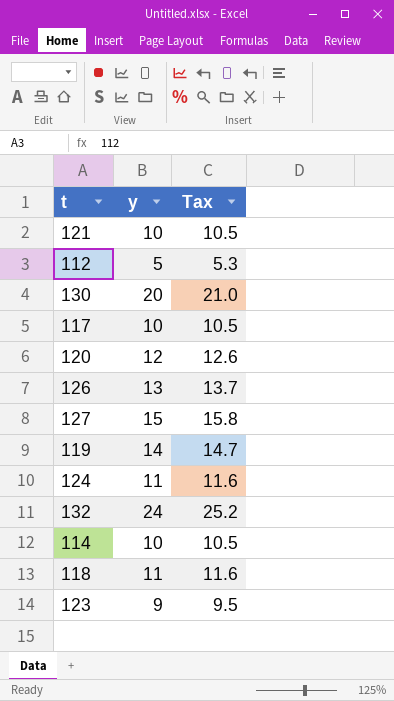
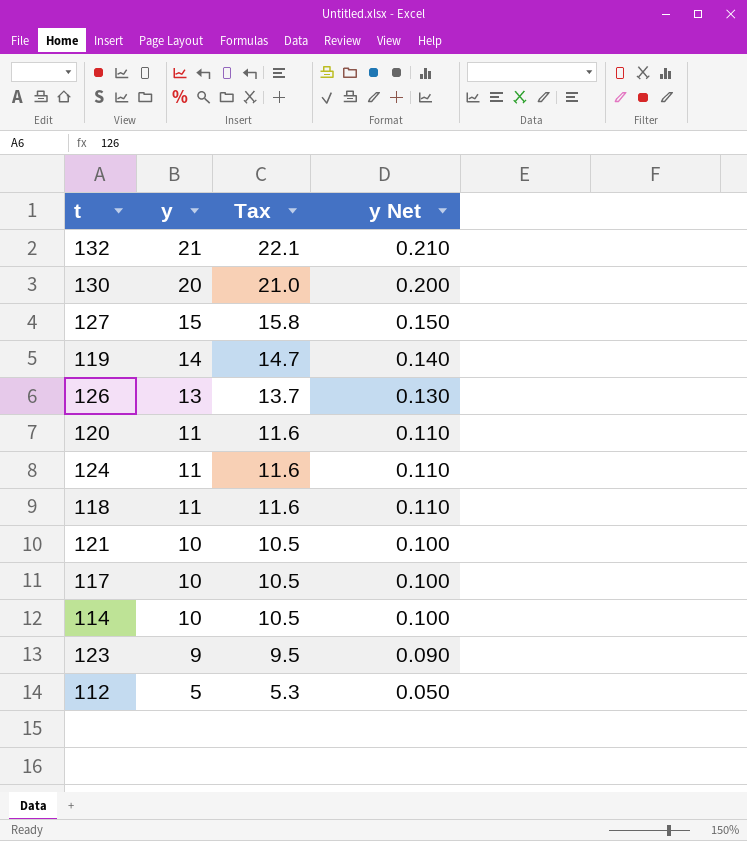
row order: none -> y descending
column y Net | formula: none -> [y] * 0.01
132 | y: 24 -> 21
132 | Tax: 25.2 -> 22.1
120 | y: 12 -> 11
120 | Tax: 12.6 -> 11.6

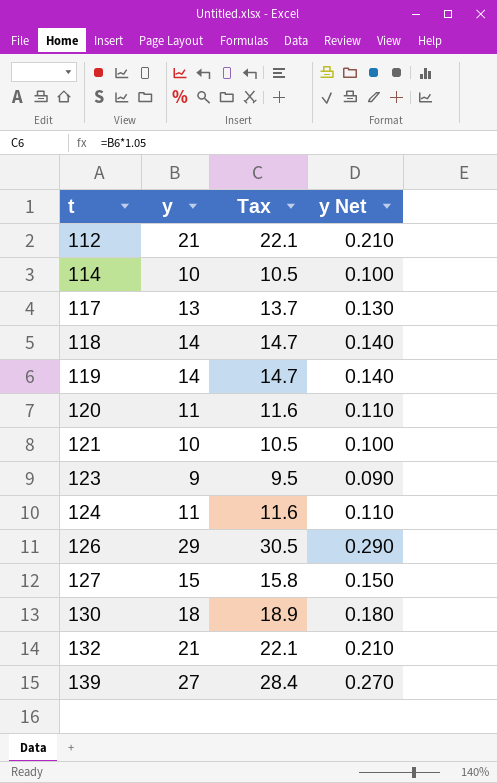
row order: y descending -> t ascending
112 | y: 5 -> 21
112 | Tax: 5.3 -> 22.1
112 | y Net: 0.050 -> 0.210
117 | y: 10 -> 13
117 | Tax: 10.5 -> 13.7
117 | y Net: 0.100 -> 0.130
118 | y: 11 -> 14
118 | Tax: 11.6 -> 14.7
118 | y Net: 0.110 -> 0.140
126 | y: 13 -> 29
126 | Tax: 13.7 -> 30.5
126 | y Net: 0.130 -> 0.290
130 | y: 20 -> 18
130 | Tax: 21.0 -> 18.9
130 | y Net: 0.200 -> 0.180
row 139: none -> 27 | 28.4 | 0.270

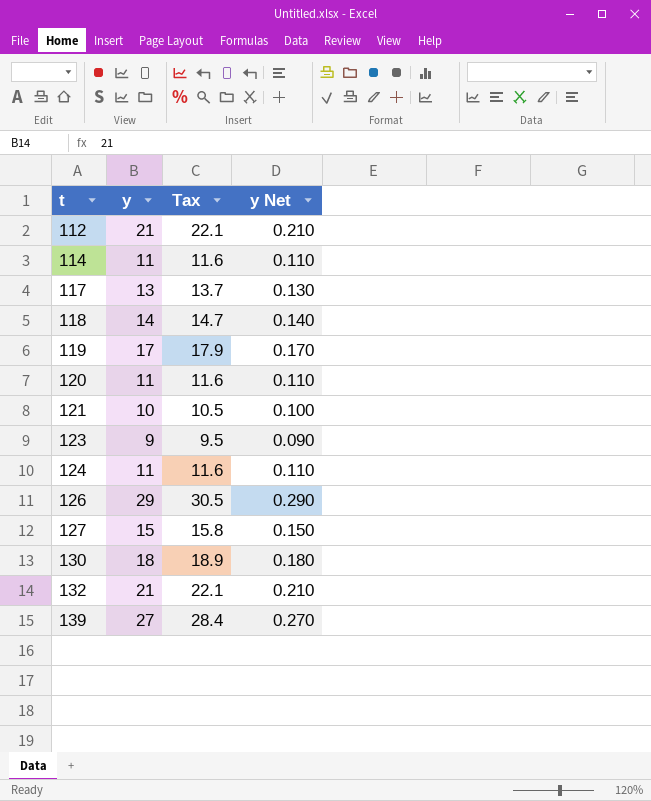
114 | y: 10 -> 11
114 | Tax: 10.5 -> 11.6
114 | y Net: 0.100 -> 0.110
119 | y: 14 -> 17
119 | Tax: 14.7 -> 17.9
119 | y Net: 0.140 -> 0.170

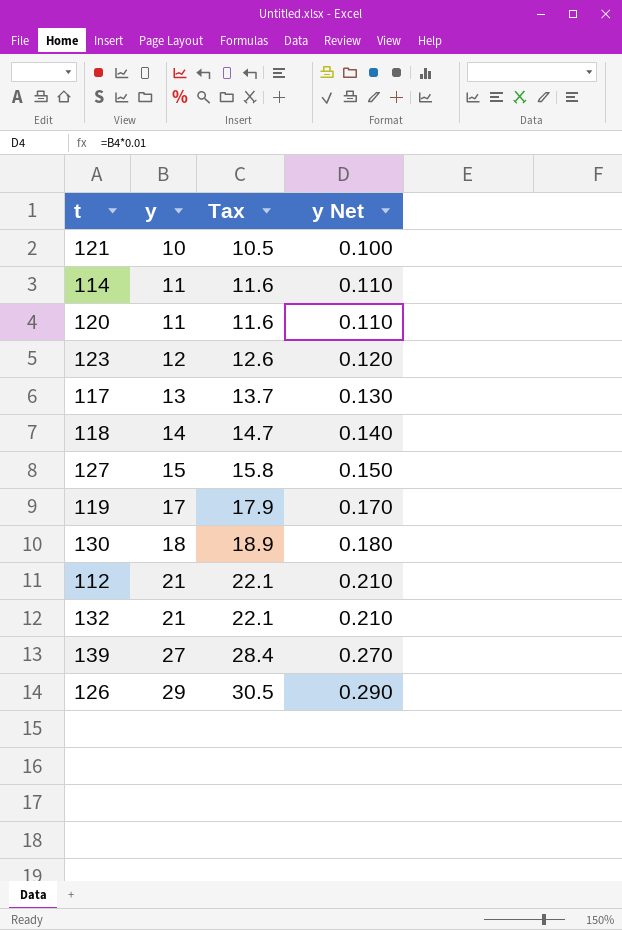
row order: t ascending -> y ascending
row 124: 11 | 11.6 | 0.110 -> none
123 | y: 9 -> 12
123 | Tax: 9.5 -> 12.6
123 | y Net: 0.090 -> 0.120

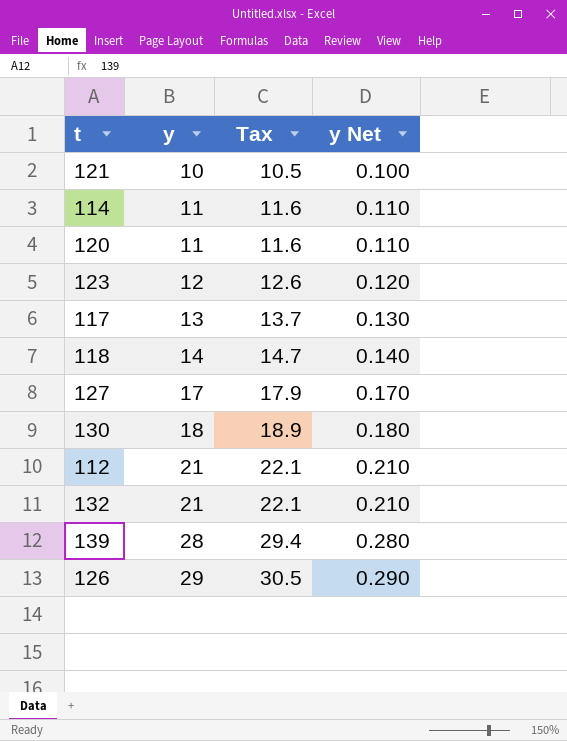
row 119: 17 | 17.9 | 0.170 -> none
127 | y: 15 -> 17
127 | Tax: 15.8 -> 17.9
127 | y Net: 0.150 -> 0.170
139 | y: 27 -> 28
139 | Tax: 28.4 -> 29.4
139 | y Net: 0.270 -> 0.280

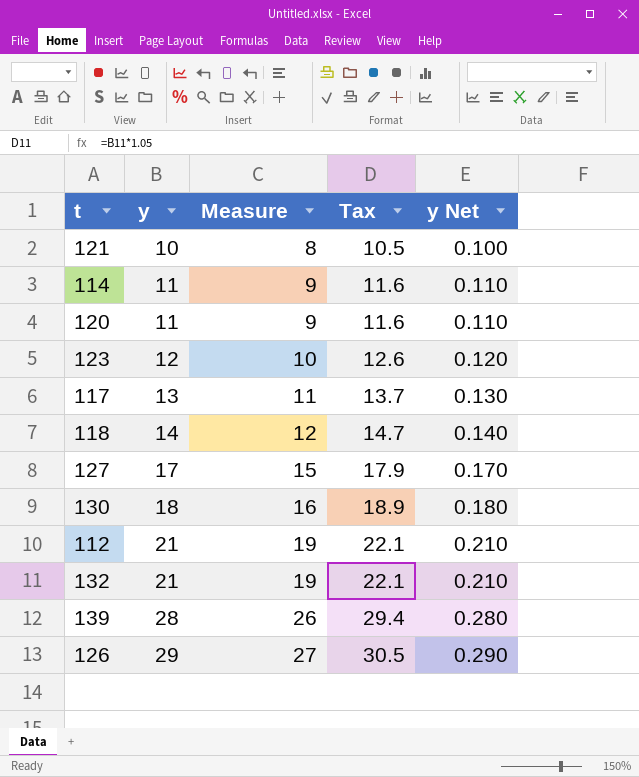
column Measure | formula: none -> [y] - 2

